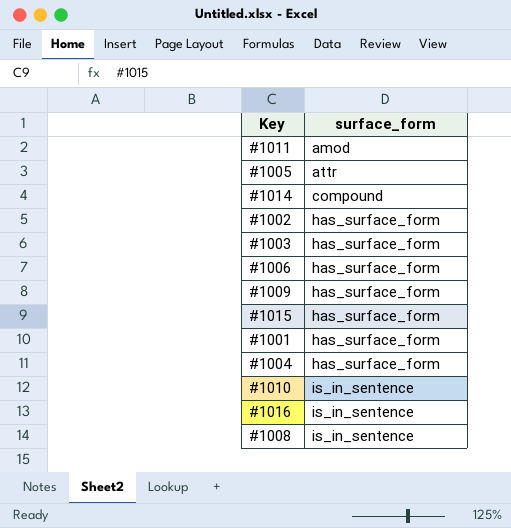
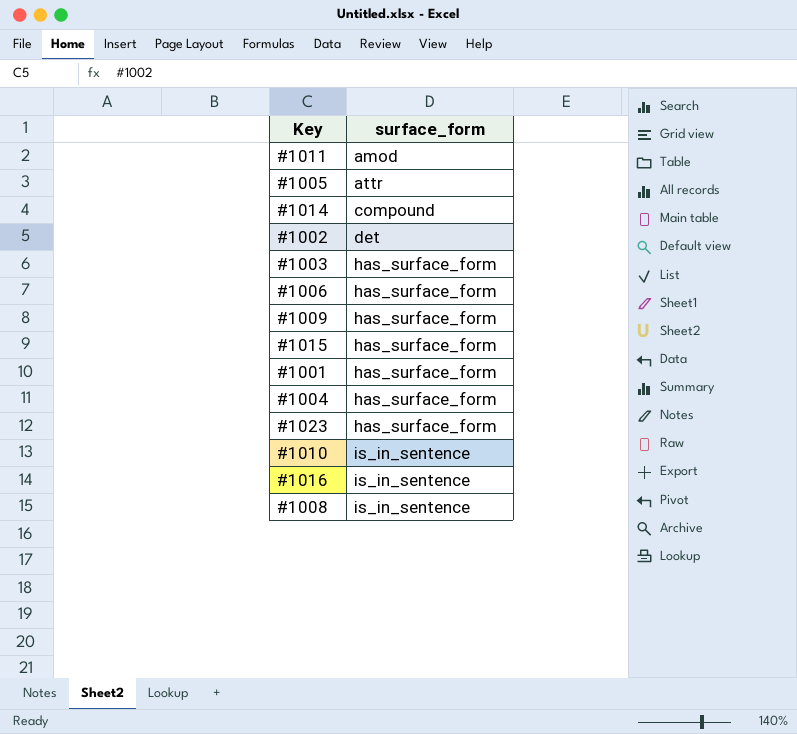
#1002 | surface_form: has_surface_form -> det
row #1023: none -> has_surface_form

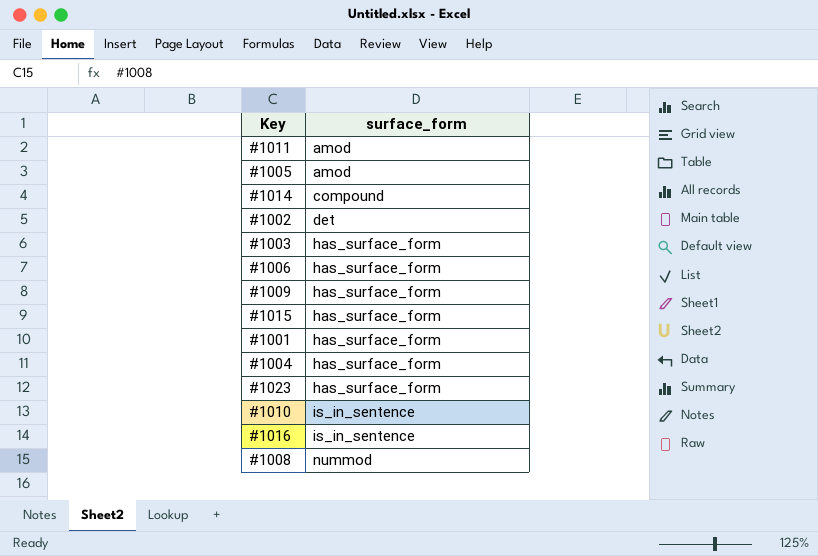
#1005 | surface_form: attr -> amod
#1008 | surface_form: is_in_sentence -> nummod

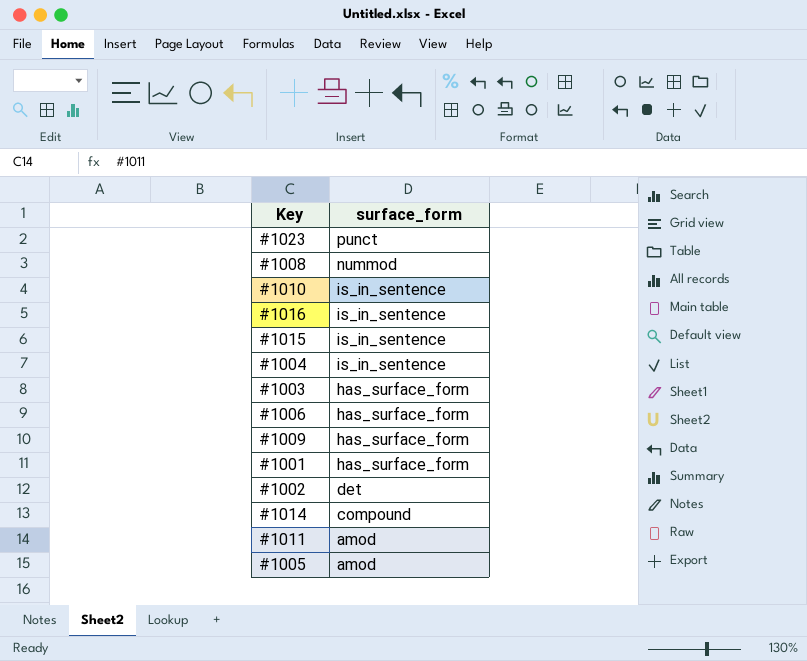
row order: surface_form ascending -> surface_form descending
#1023 | surface_form: has_surface_form -> punct
#1015 | surface_form: has_surface_form -> is_in_sentence
#1004 | surface_form: has_surface_form -> is_in_sentence

